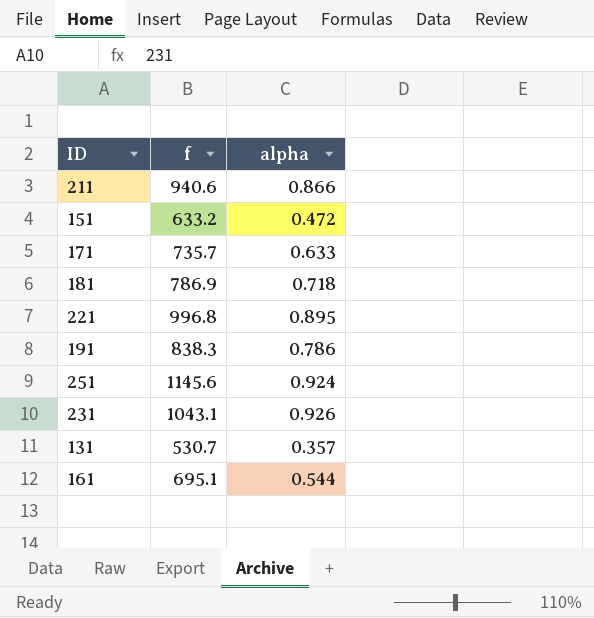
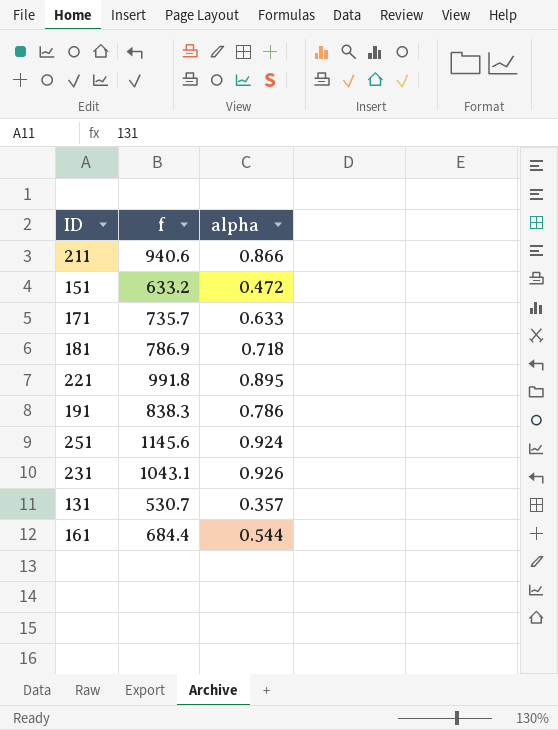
221 | f: 996.8 -> 991.8
161 | f: 695.1 -> 684.4

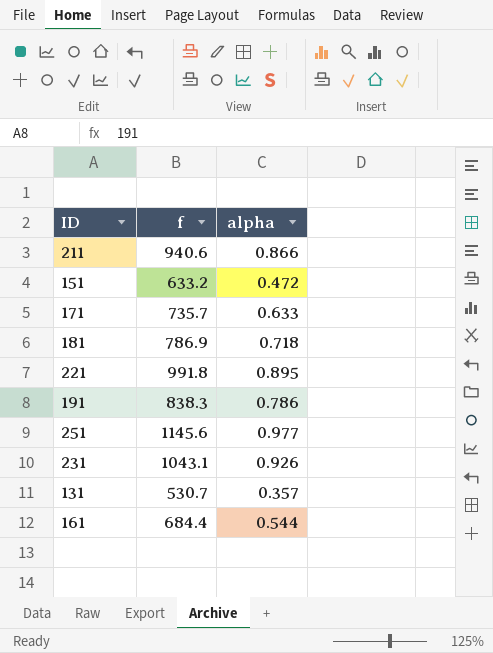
251 | alpha: 0.924 -> 0.977

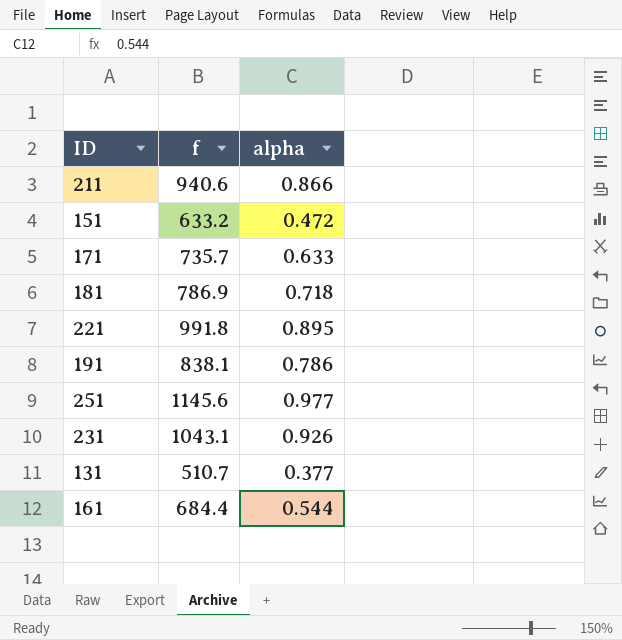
191 | f: 838.3 -> 838.1
131 | f: 530.7 -> 510.7
131 | alpha: 0.357 -> 0.377

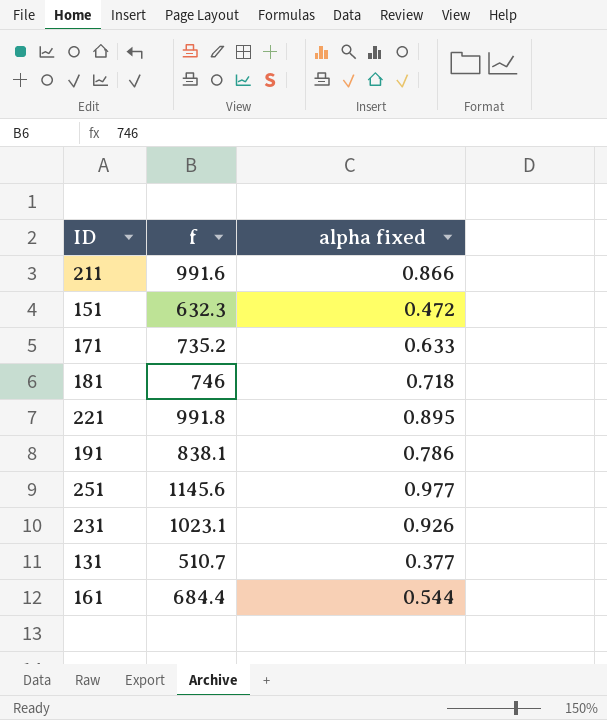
column name: alpha -> alpha fixed
211 | f: 940.6 -> 991.6
151 | f: 633.2 -> 632.3
171 | f: 735.7 -> 735.2
181 | f: 786.9 -> 746
231 | f: 1043.1 -> 1023.1

